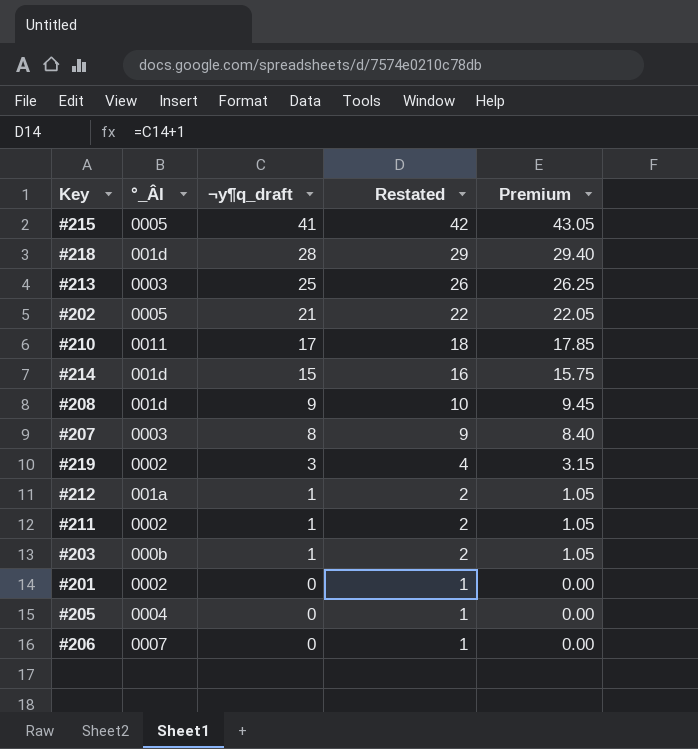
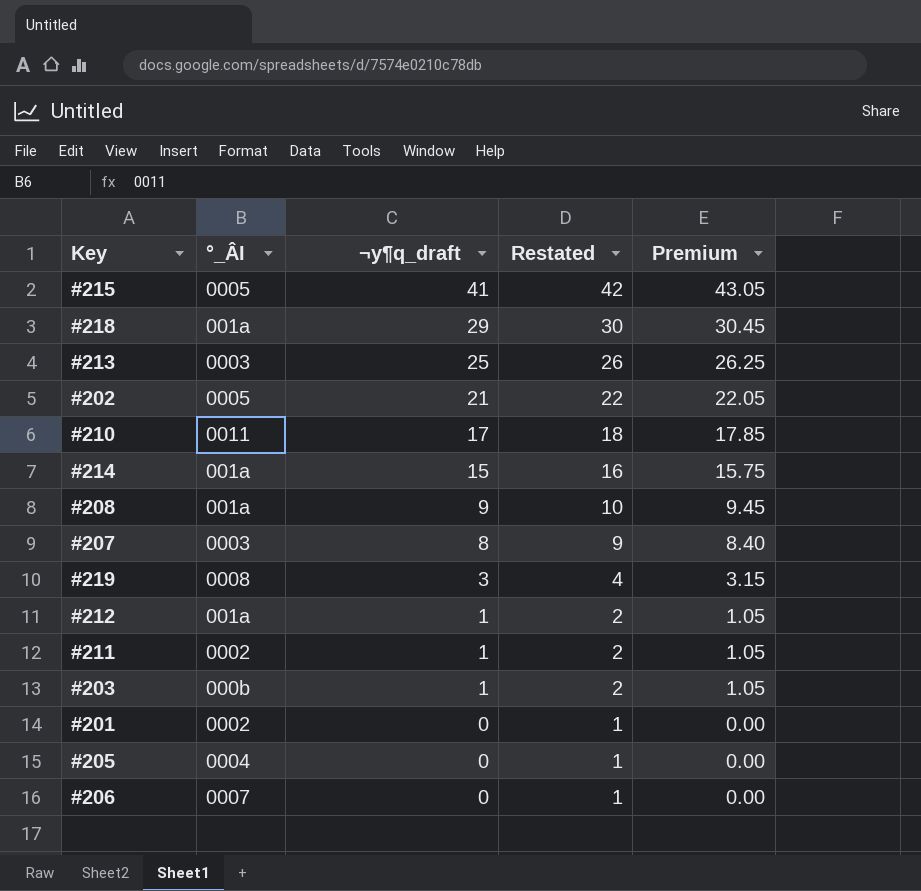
#218 | °_ÂI: 001d -> 001a
#218 | ¬y¶q_draft: 28 -> 29
#218 | Restated: 29 -> 30
#218 | Premium: 29.40 -> 30.45
#214 | °_ÂI: 001d -> 001a
#208 | °_ÂI: 001d -> 001a
#219 | °_ÂI: 0002 -> 0008

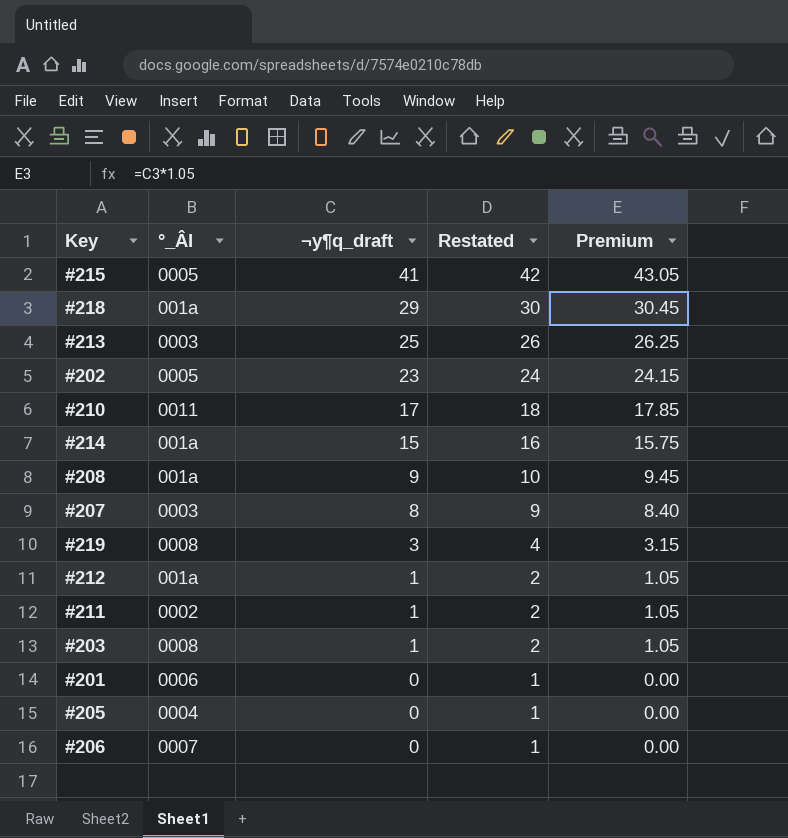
#202 | ¬y¶q_draft: 21 -> 23
#202 | Restated: 22 -> 24
#202 | Premium: 22.05 -> 24.15
#203 | °_ÂI: 000b -> 0008
#201 | °_ÂI: 0002 -> 0006

